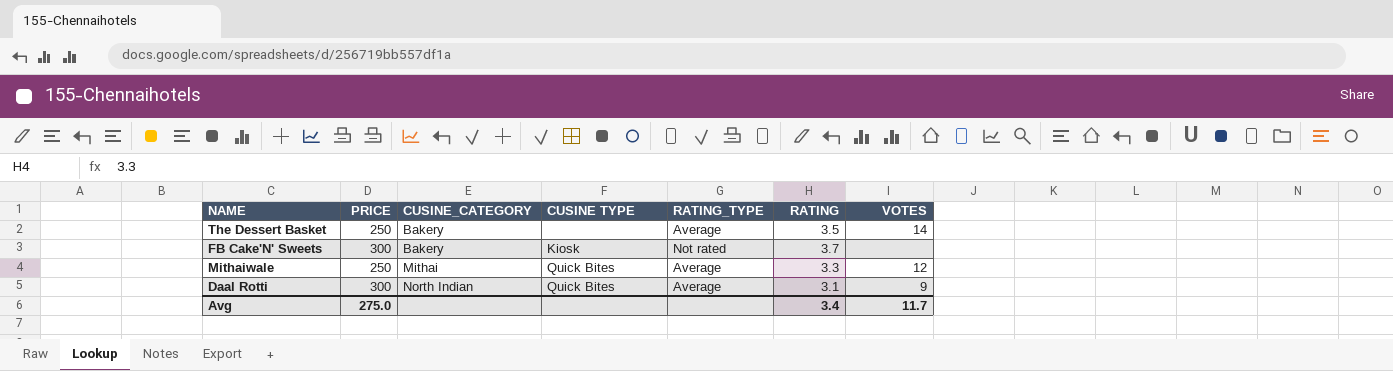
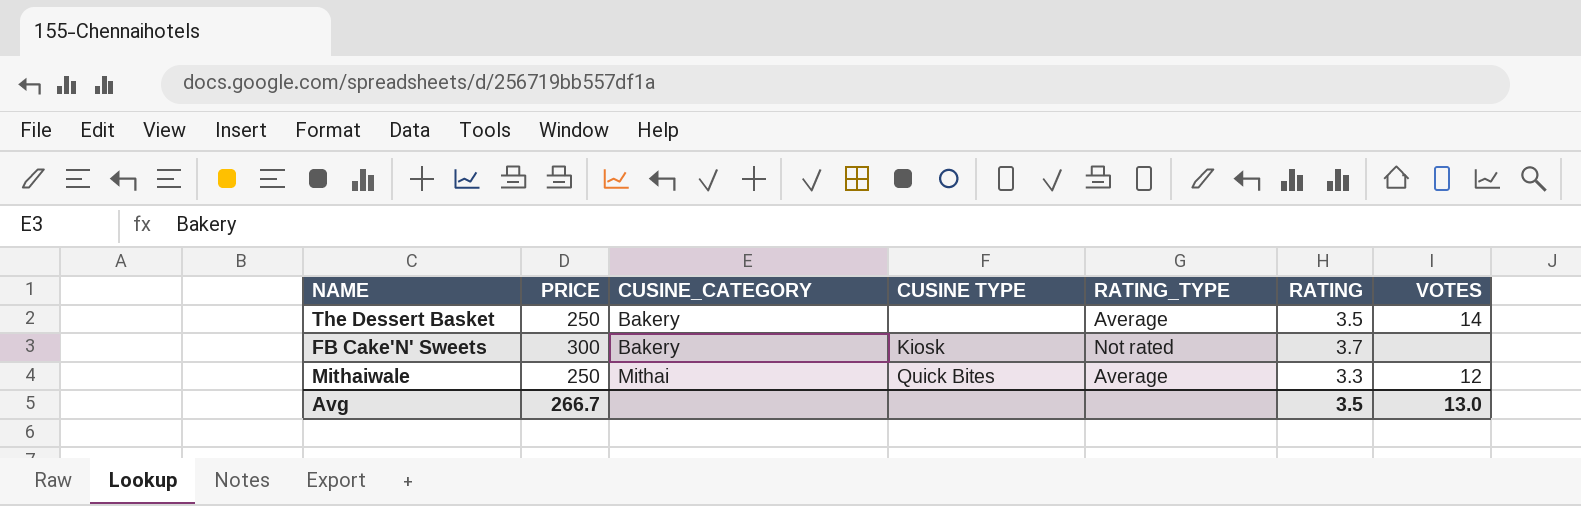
row Daal Rotti: 300 | North Indian | Quick Bites | Average | 3.1 | 9 -> none
Avg | PRICE: 275.0 -> 266.7
Avg | RATING: 3.4 -> 3.5
Avg | VOTES: 11.7 -> 13.0

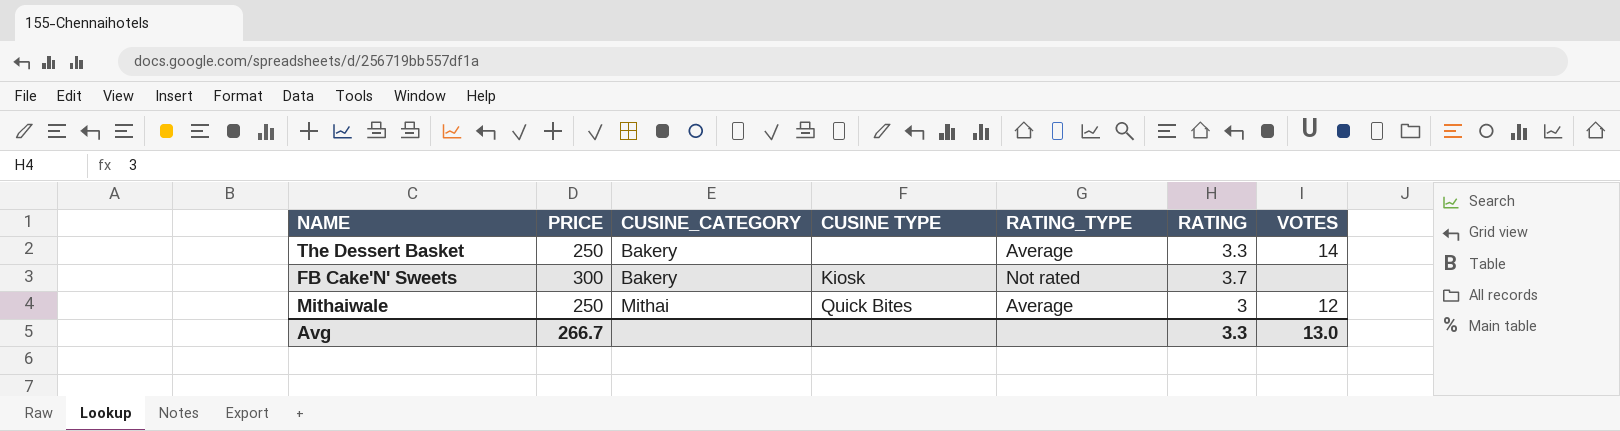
The Dessert Basket | RATING: 3.5 -> 3.3
Mithaiwale | RATING: 3.3 -> 3
Avg | RATING: 3.5 -> 3.3

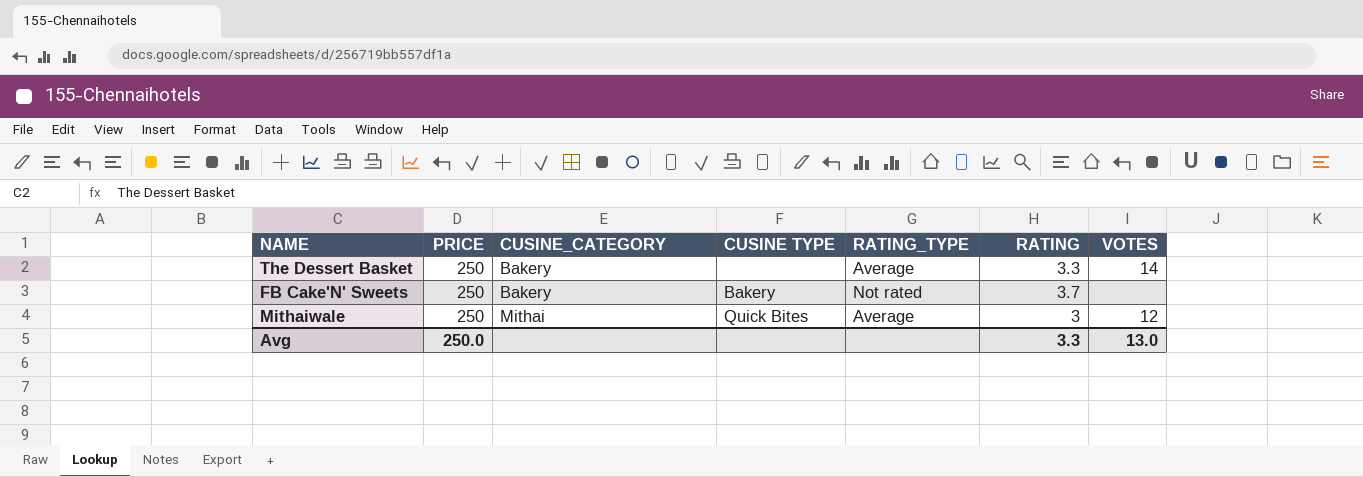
FB Cake'N' Sweets | PRICE: 300 -> 250
FB Cake'N' Sweets | CUSINE TYPE: Kiosk -> Bakery
Avg | PRICE: 266.7 -> 250.0

